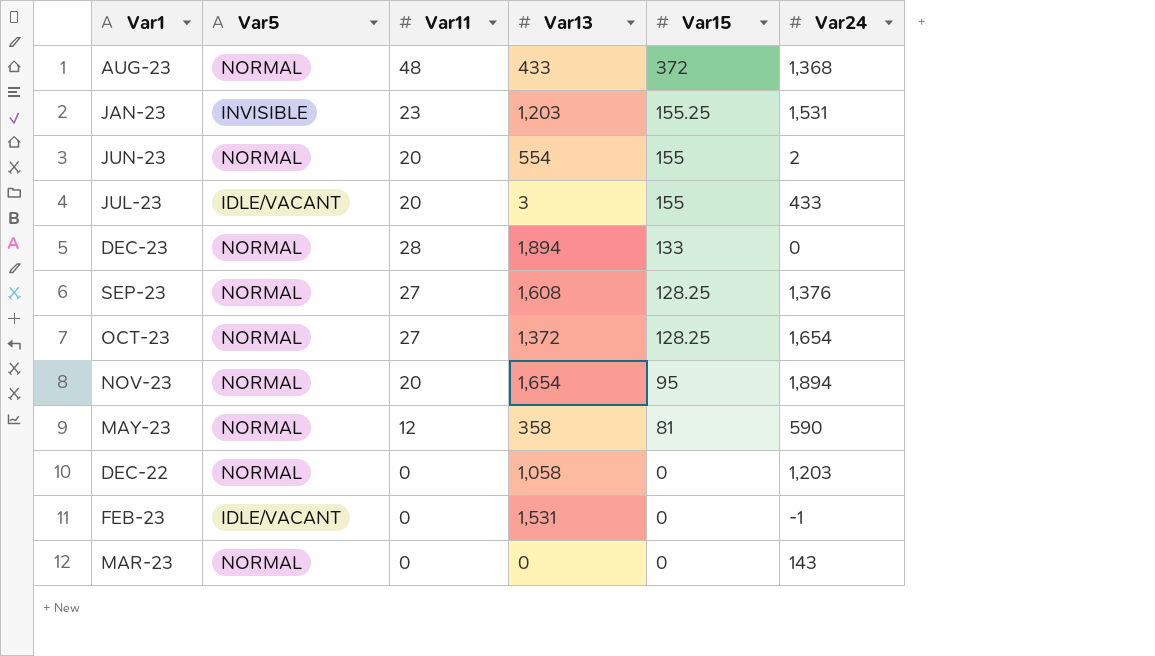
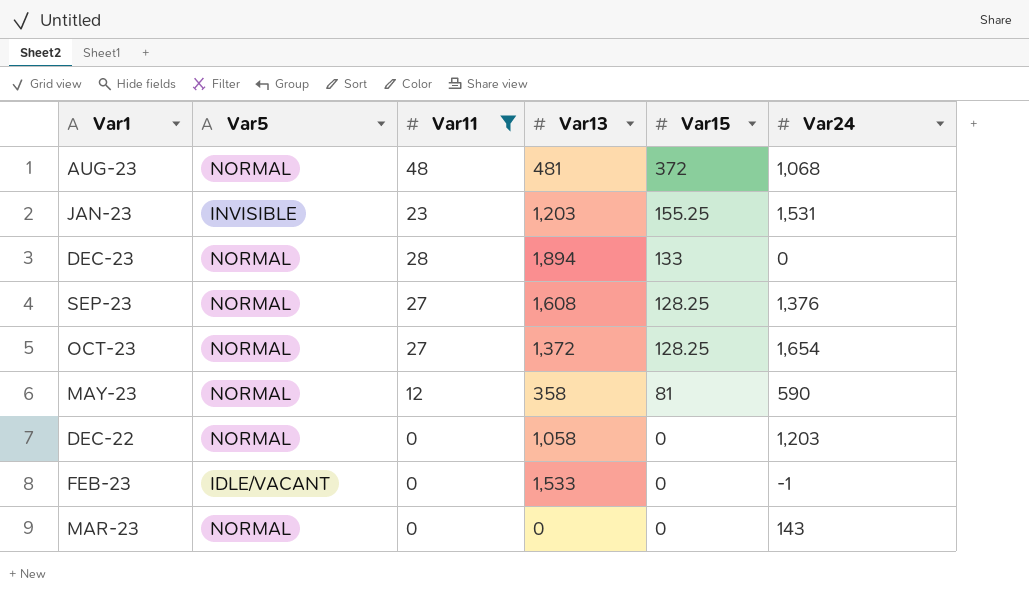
filter: none -> Var11 != 20
AUG-23 | Var13: 433 -> 481
AUG-23 | Var24: 1,368 -> 1,068
FEB-23 | Var13: 1,531 -> 1,533

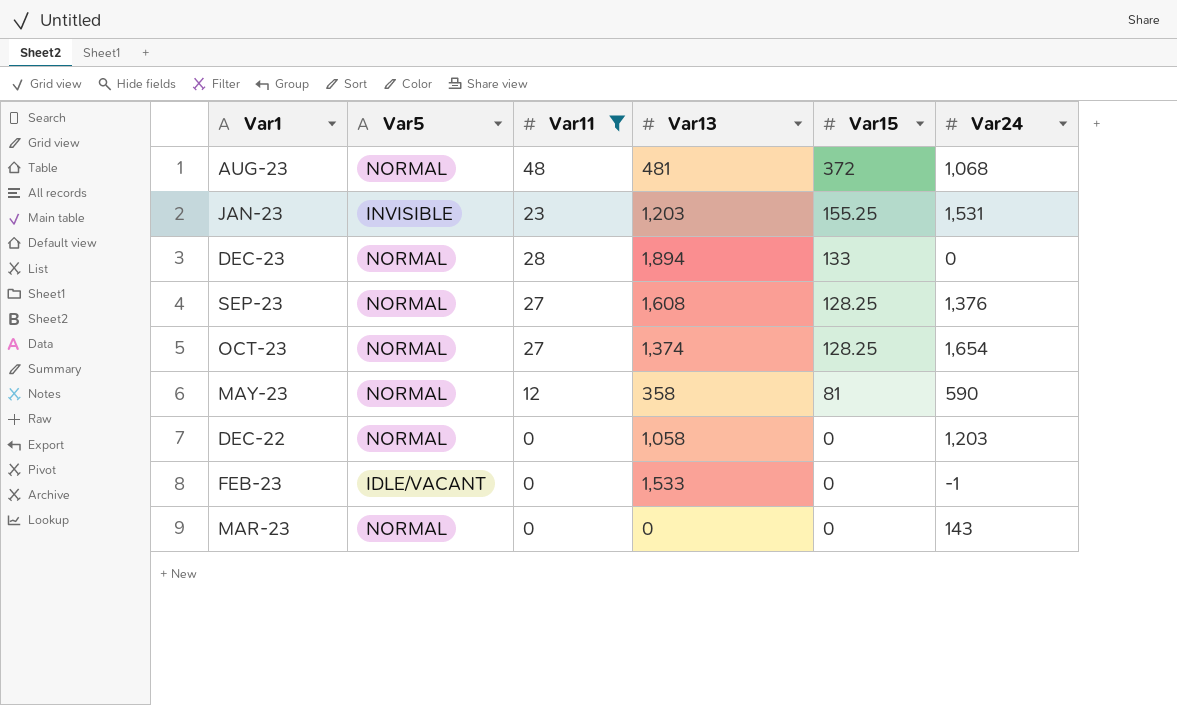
OCT-23 | Var13: 1,372 -> 1,374

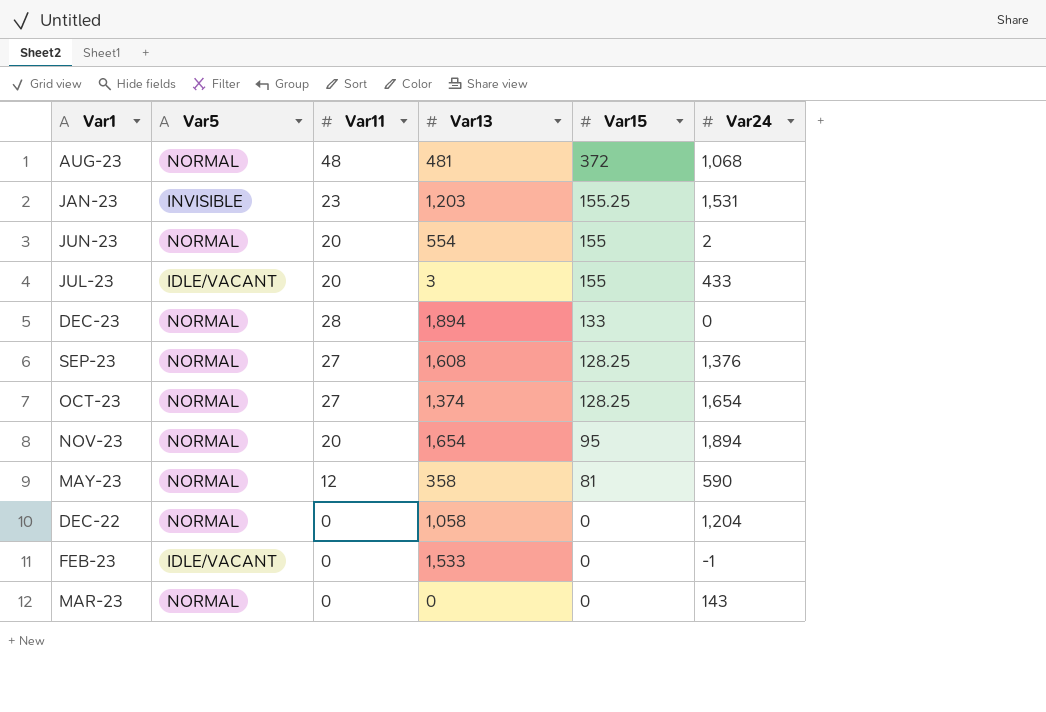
filter: Var11 != 20 -> none
DEC-22 | Var24: 1,203 -> 1,204

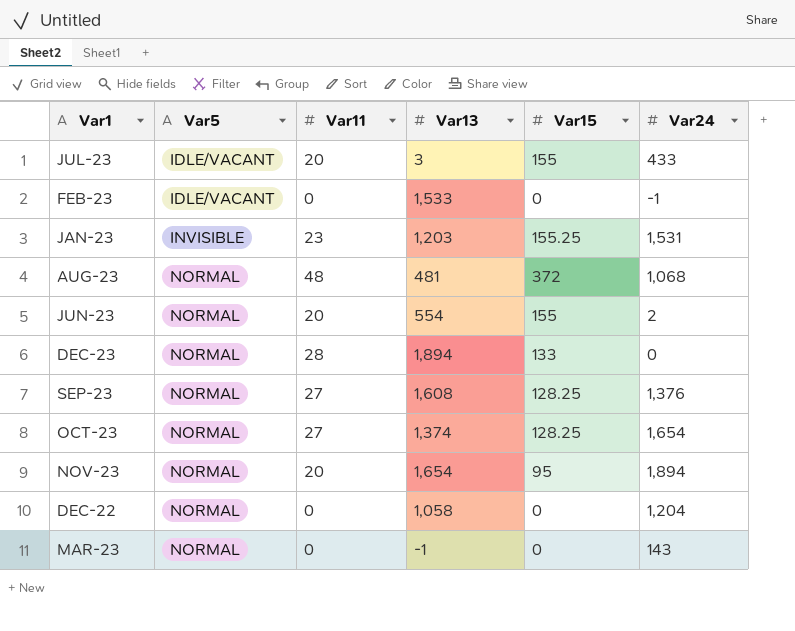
row order: Var15 descending -> Var5 ascending
row MAY-23: NORMAL | 12 | 358 | 81 | 590 -> none
MAR-23 | Var13: 0 -> -1

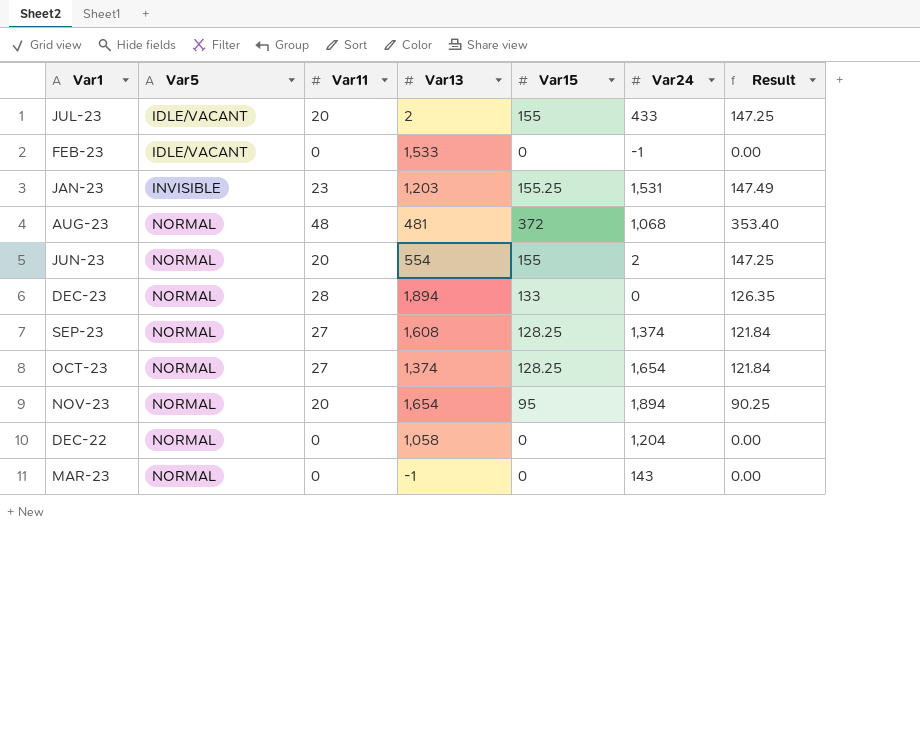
column Result | formula: none -> [Var15] * 0.95
JUL-23 | Var13: 3 -> 2
SEP-23 | Var24: 1,376 -> 1,374

